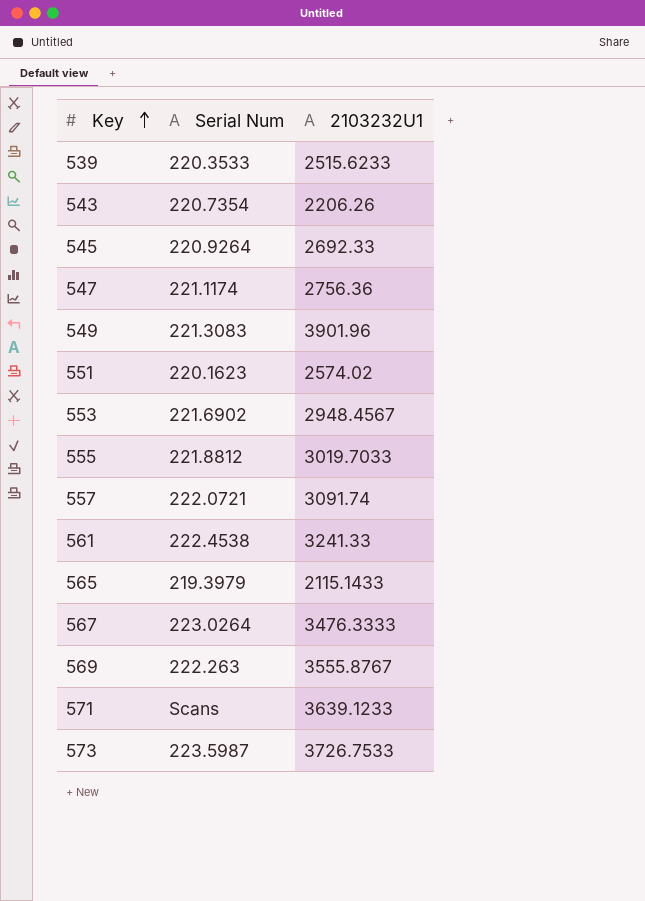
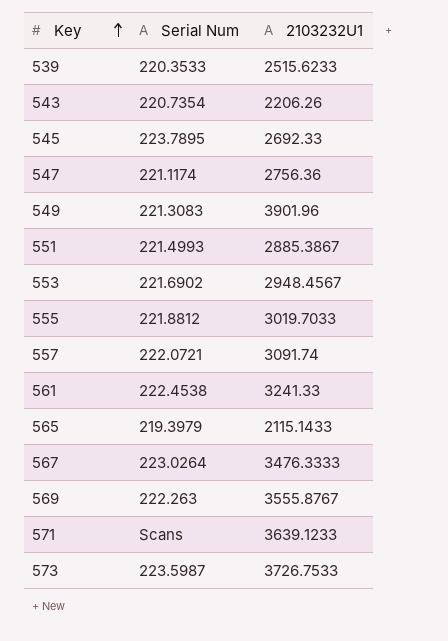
545 | Serial Num: 220.9264 -> 223.7895
551 | Serial Num: 220.1623 -> 221.4993
551 | 2103232U1: 2574.02 -> 2885.3867

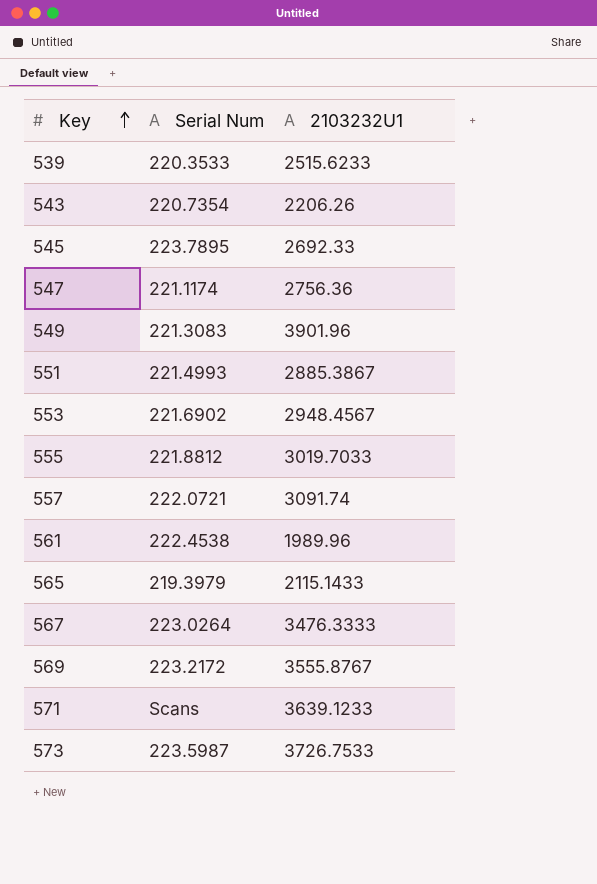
561 | 2103232U1: 3241.33 -> 1989.96
569 | Serial Num: 222.263 -> 223.2172

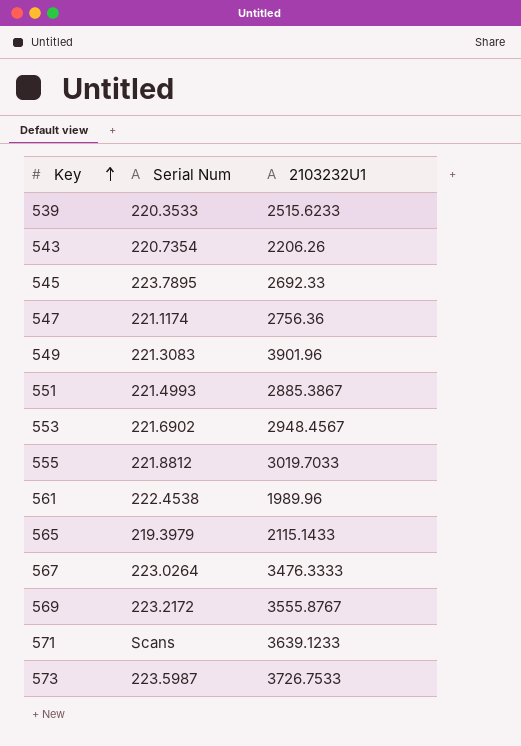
row 557: 222.0721 | 3091.74 -> none

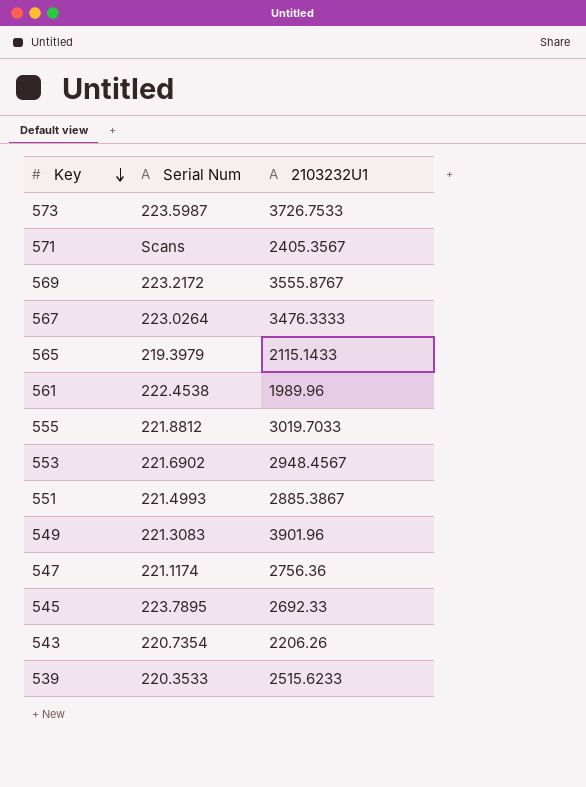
row order: Key ascending -> Key descending
571 | 2103232U1: 3639.1233 -> 2405.3567

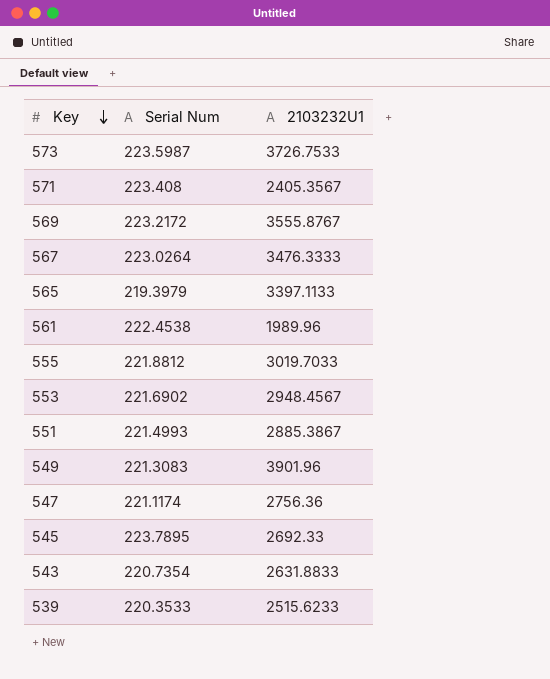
571 | Serial Num: Scans -> 223.408
565 | 2103232U1: 2115.1433 -> 3397.1133
543 | 2103232U1: 2206.26 -> 2631.8833

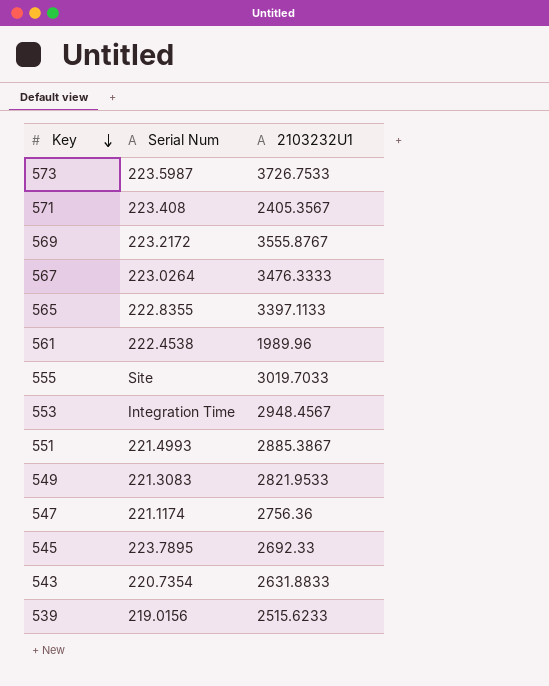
565 | Serial Num: 219.3979 -> 222.8355
555 | Serial Num: 221.8812 -> Site
553 | Serial Num: 221.6902 -> Integration Time
549 | 2103232U1: 3901.96 -> 2821.9533
539 | Serial Num: 220.3533 -> 219.0156

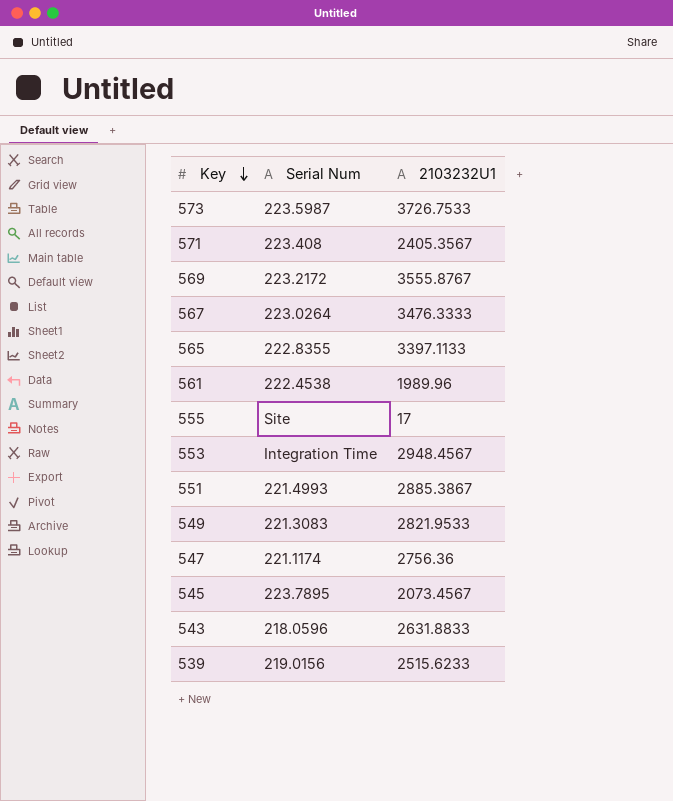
555 | 2103232U1: 3019.7033 -> 17
545 | 2103232U1: 2692.33 -> 2073.4567
543 | Serial Num: 220.7354 -> 218.0596

